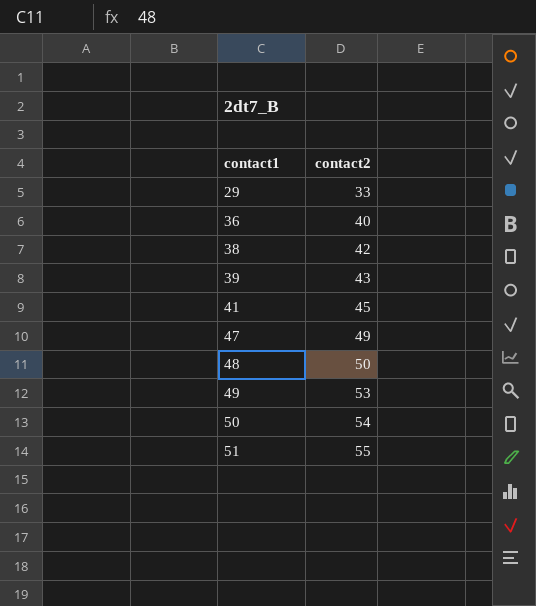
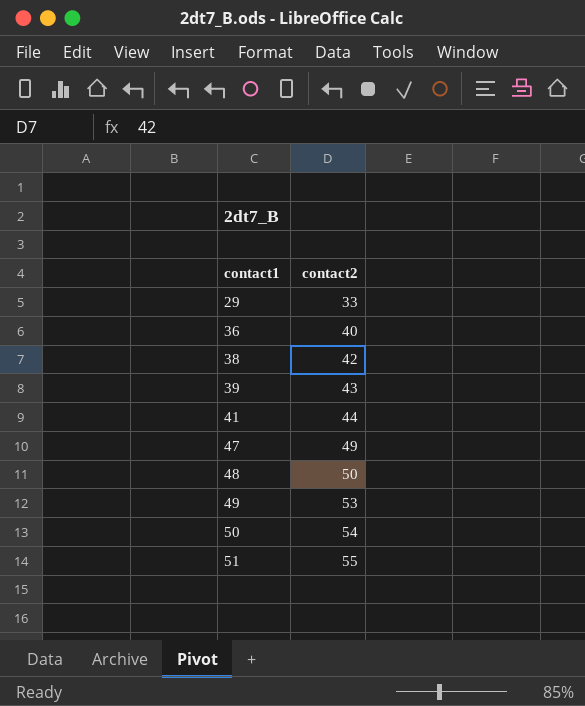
41 | contact2: 45 -> 44

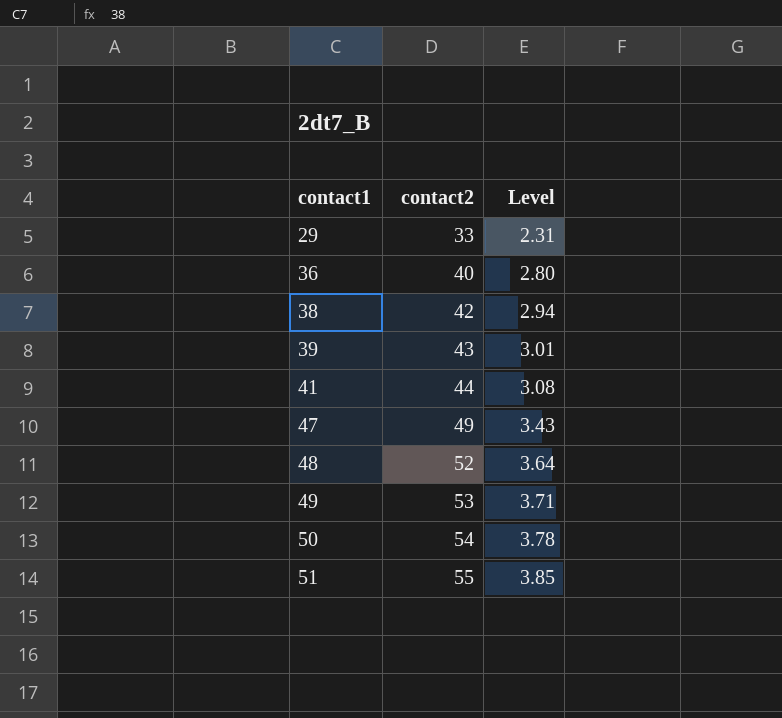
column Level | formula: none -> [contact2] * 0.07
48 | contact2: 50 -> 52

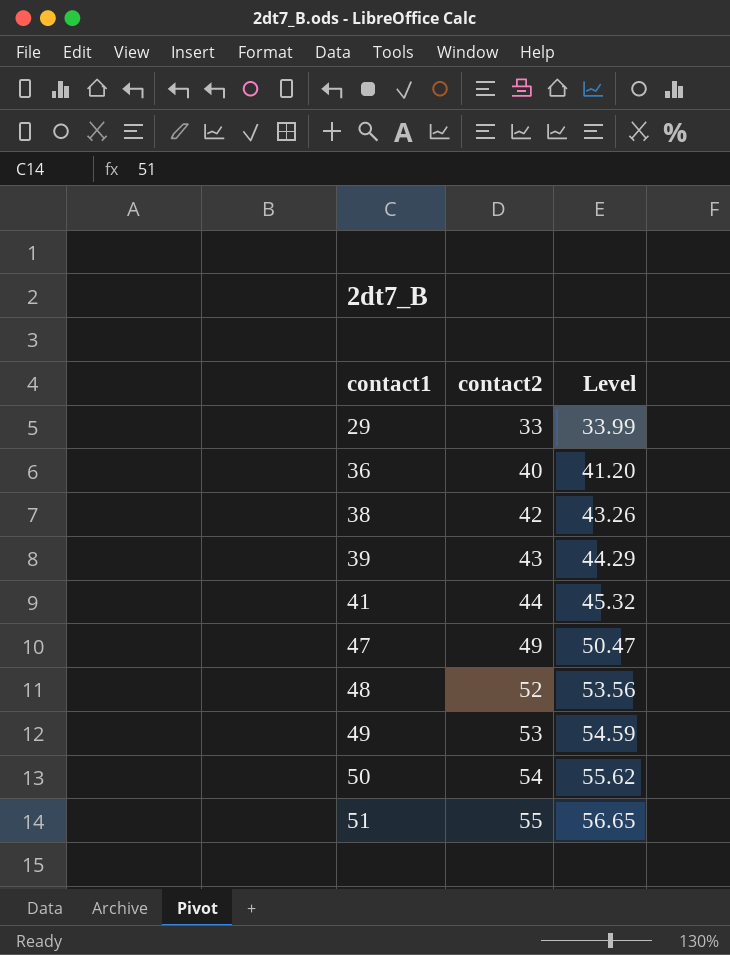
column Level | formula: [contact2] * 0.07 -> [contact2] * 1.03

